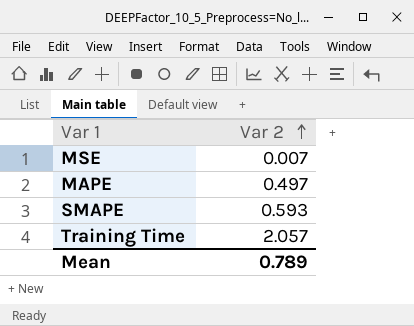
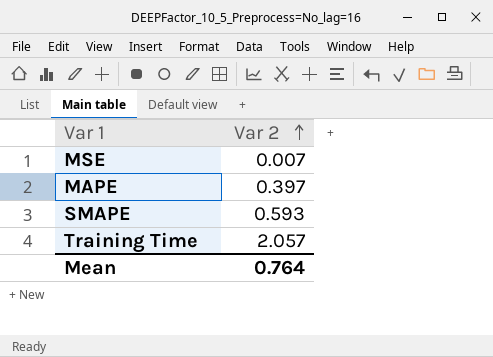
MAPE | Var 2: 0.497 -> 0.397
Mean | Var 2: 0.789 -> 0.764

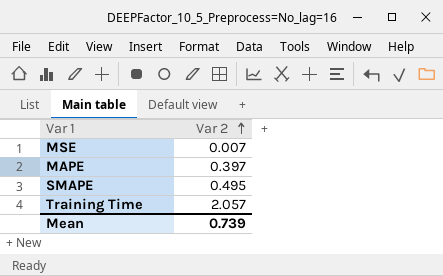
SMAPE | Var 2: 0.593 -> 0.495
Mean | Var 2: 0.764 -> 0.739

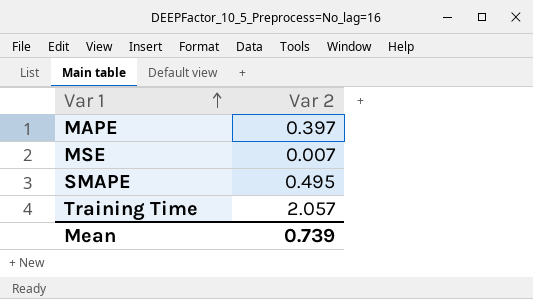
row order: Var 2 ascending -> Var 1 ascending

